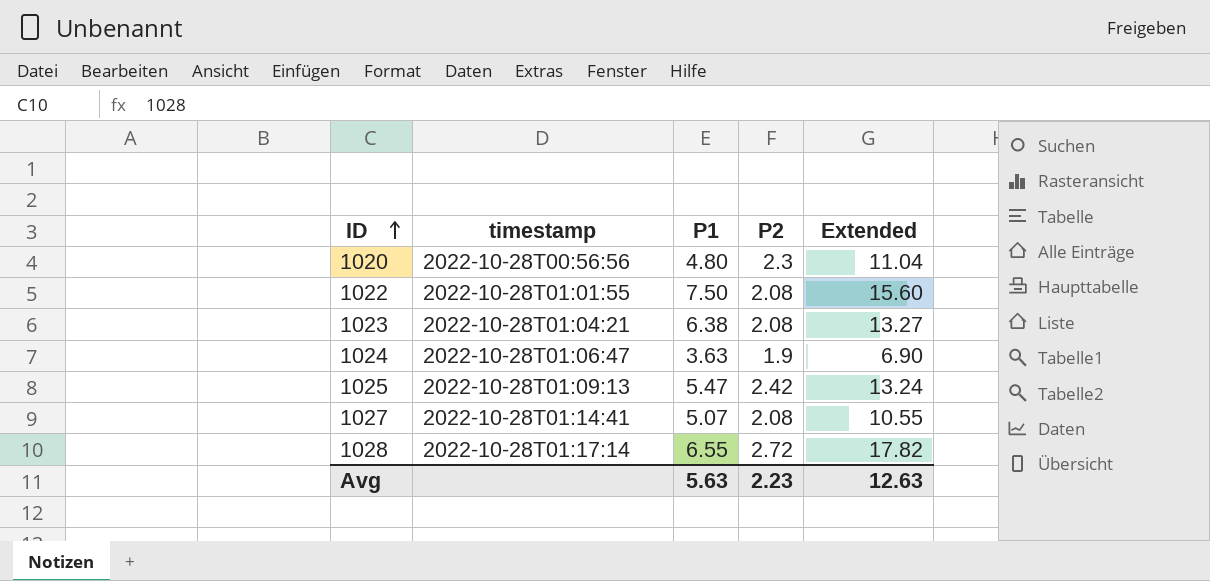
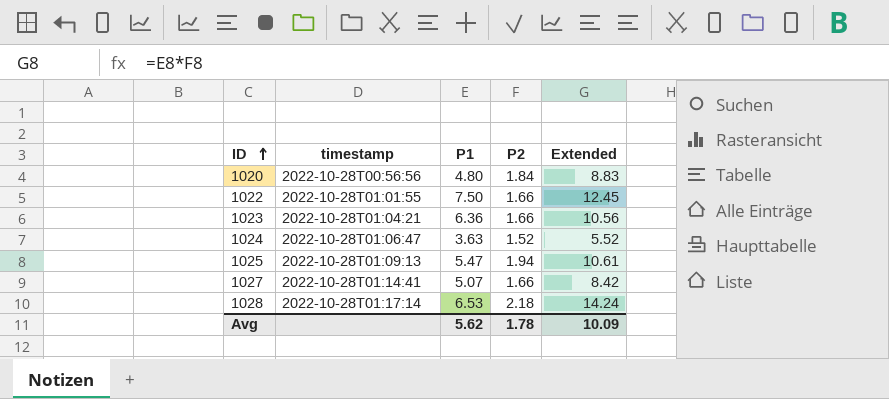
1020 | P2: 2.3 -> 1.84
1020 | Extended: 11.04 -> 8.83
1022 | P2: 2.08 -> 1.66
1022 | Extended: 15.60 -> 12.45
1023 | P1: 6.38 -> 6.36
1023 | P2: 2.08 -> 1.66
1023 | Extended: 13.27 -> 10.56
1024 | P2: 1.9 -> 1.52
1024 | Extended: 6.90 -> 5.52
1025 | P2: 2.42 -> 1.94
1025 | Extended: 13.24 -> 10.61
1027 | P2: 2.08 -> 1.66
1027 | Extended: 10.55 -> 8.42
1028 | P1: 6.55 -> 6.53
1028 | P2: 2.72 -> 2.18
1028 | Extended: 17.82 -> 14.24
Avg | P1: 5.63 -> 5.62
Avg | P2: 2.23 -> 1.78
Avg | Extended: 12.63 -> 10.09

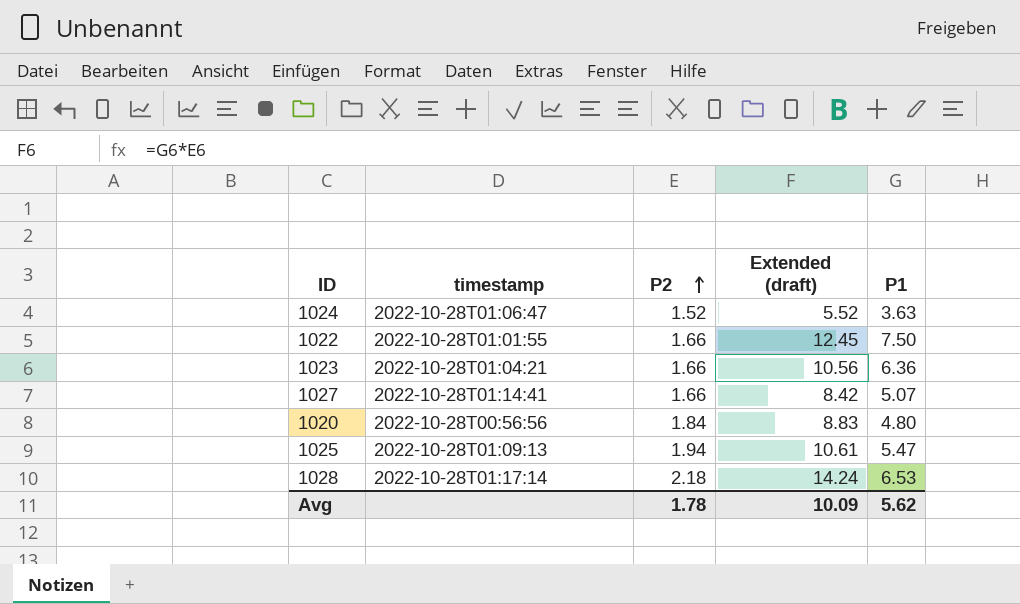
row order: ID ascending -> P2 ascending
column name: Extended -> Extended (draft)
column P1 | position: 3 -> 5

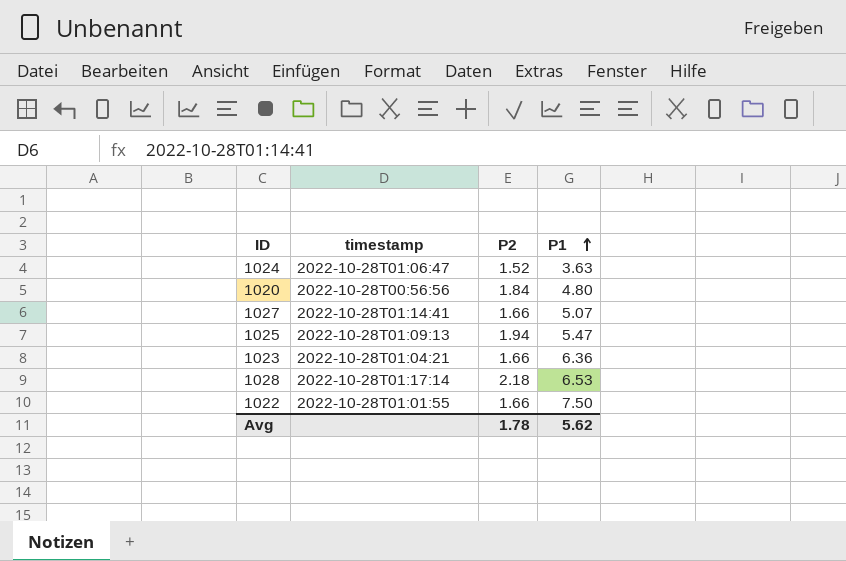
row order: P2 ascending -> P1 ascending
column Extended (draft) | formula: [P2] * [P1] -> none

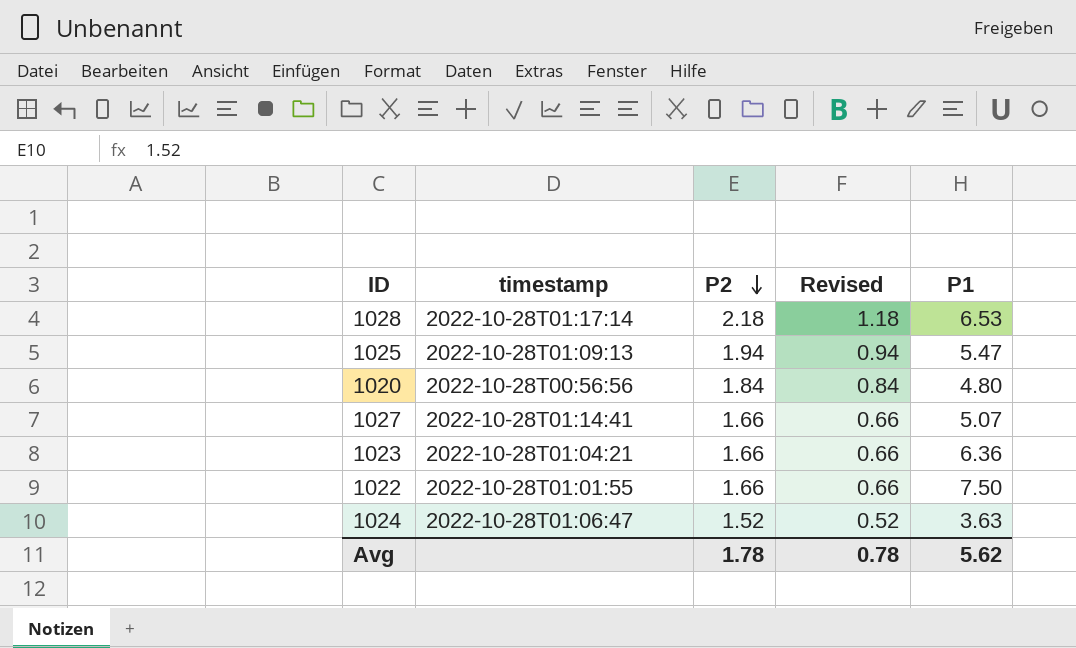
row order: P1 ascending -> P2 descending
column Revised | formula: none -> [P2] - 1

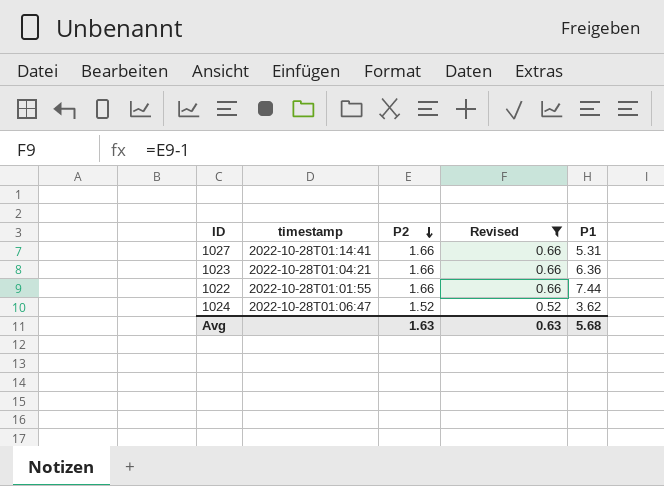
filter: none -> Revised <= 0.66
1027 | P1: 5.07 -> 5.31
1022 | P1: 7.50 -> 7.44
1024 | P1: 3.63 -> 3.62
Avg | P2: 1.78 -> 1.63
Avg | Revised: 0.78 -> 0.63
Avg | P1: 5.62 -> 5.68

